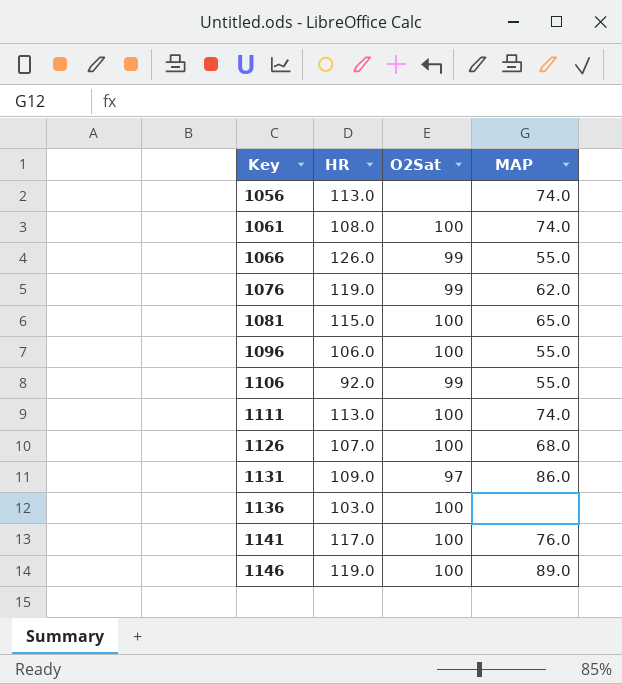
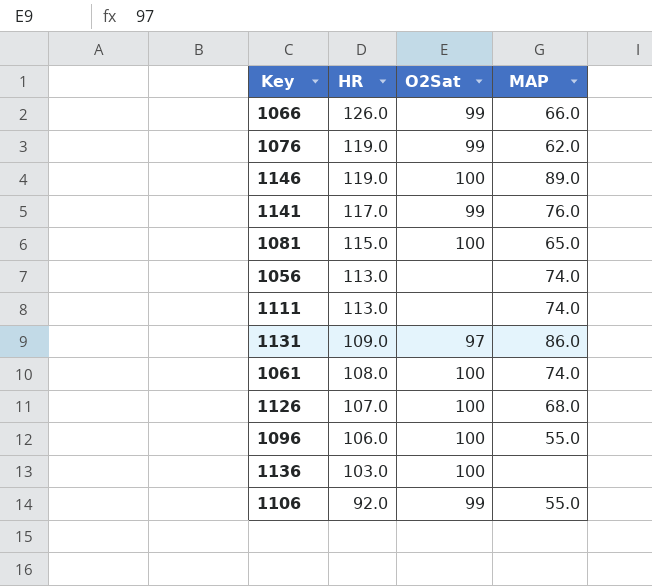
row order: Key ascending -> HR descending
1066 | MAP: 55.0 -> 66.0
1141 | O2Sat: 100 -> 99
1111 | O2Sat: 100 -> none

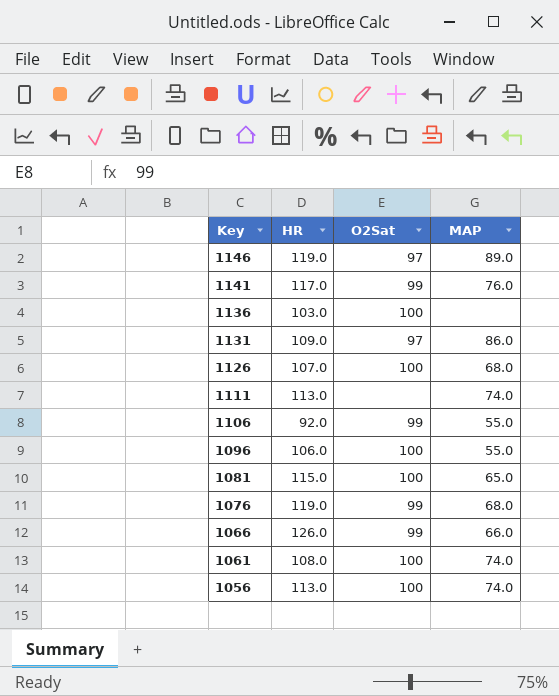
row order: HR descending -> Key descending
1146 | O2Sat: 100 -> 97
1076 | MAP: 62.0 -> 68.0
1056 | O2Sat: none -> 100

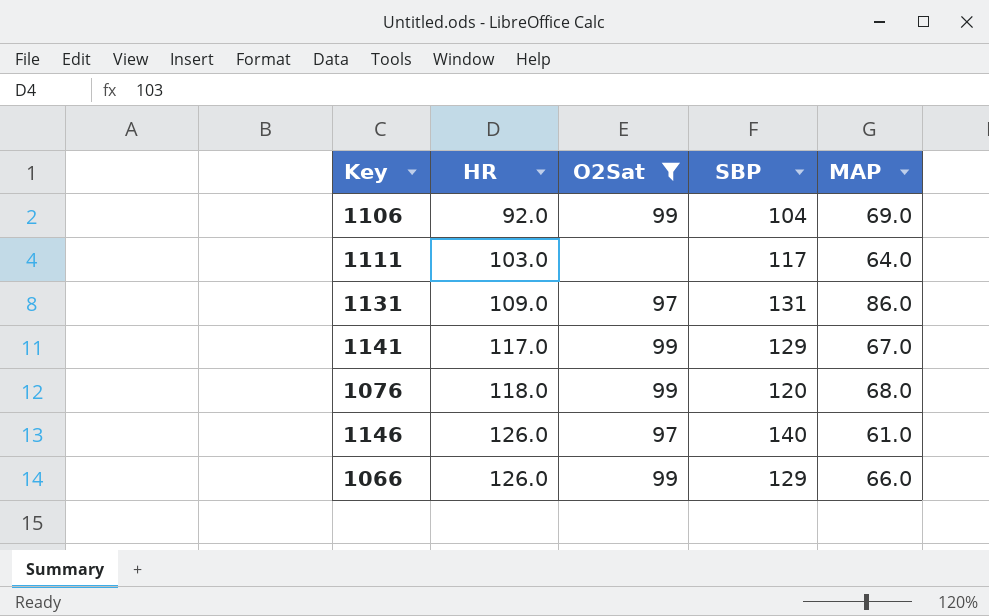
filter: none -> O2Sat != 100
row order: Key descending -> HR ascending
column SBP | position: none -> 4
1106 | MAP: 55.0 -> 69.0
1111 | HR: 113.0 -> 103.0
1111 | MAP: 74.0 -> 64.0
1141 | MAP: 76.0 -> 67.0
1076 | HR: 119.0 -> 118.0
1146 | HR: 119.0 -> 126.0
1146 | MAP: 89.0 -> 61.0

